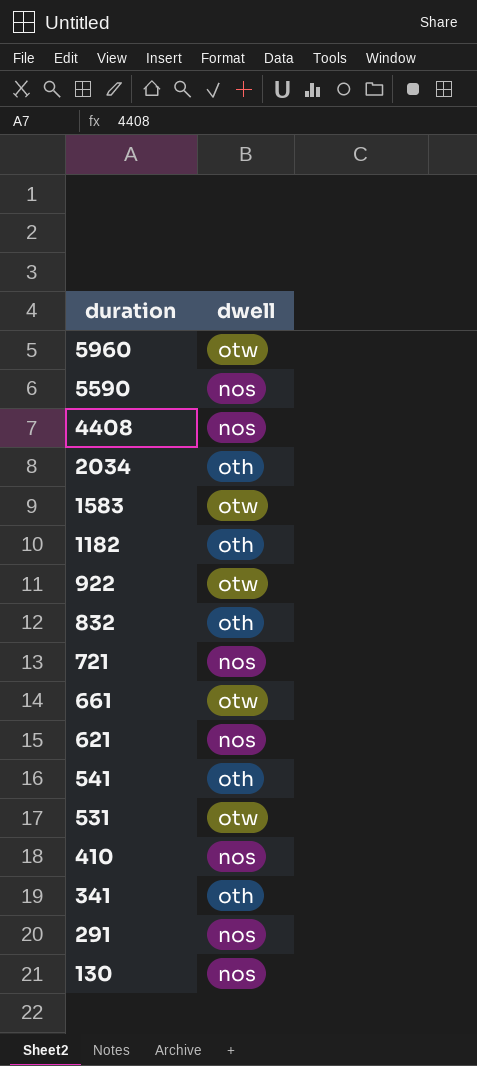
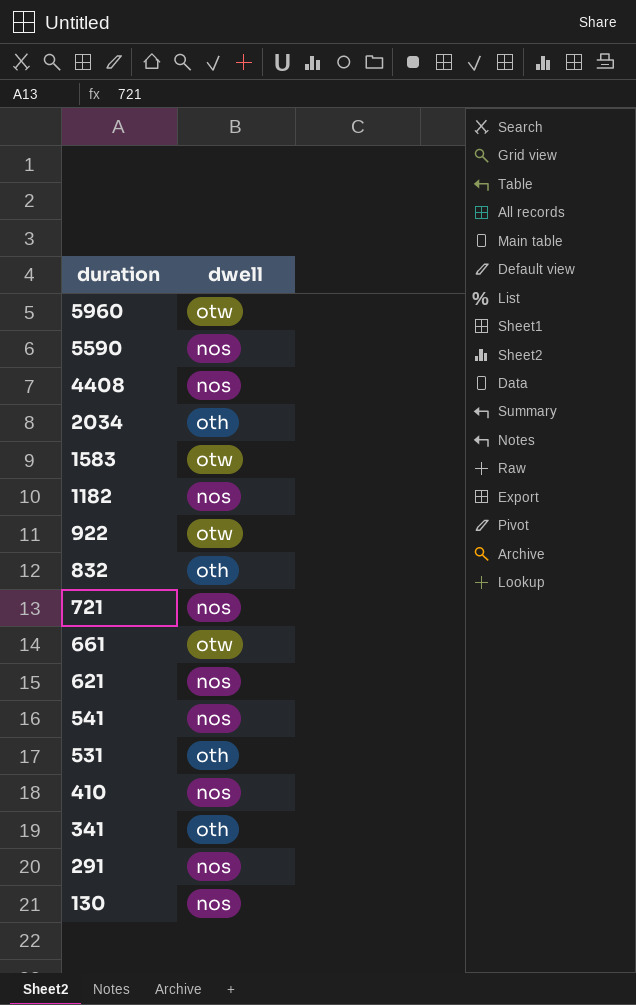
1182 | dwell: oth -> nos
541 | dwell: oth -> nos
531 | dwell: otw -> oth

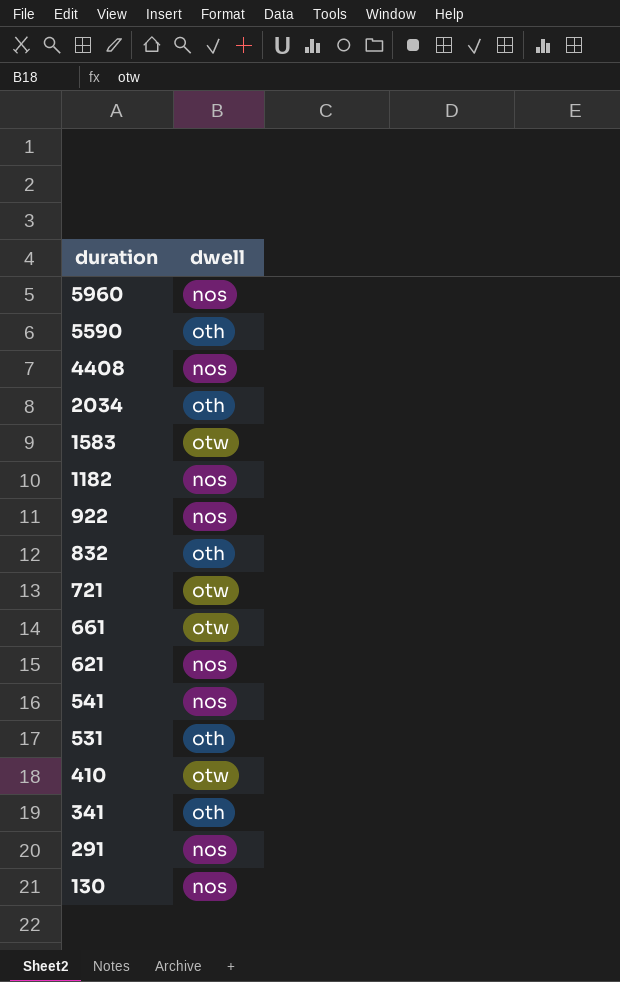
5960 | dwell: otw -> nos
5590 | dwell: nos -> oth
922 | dwell: otw -> nos
721 | dwell: nos -> otw
410 | dwell: nos -> otw

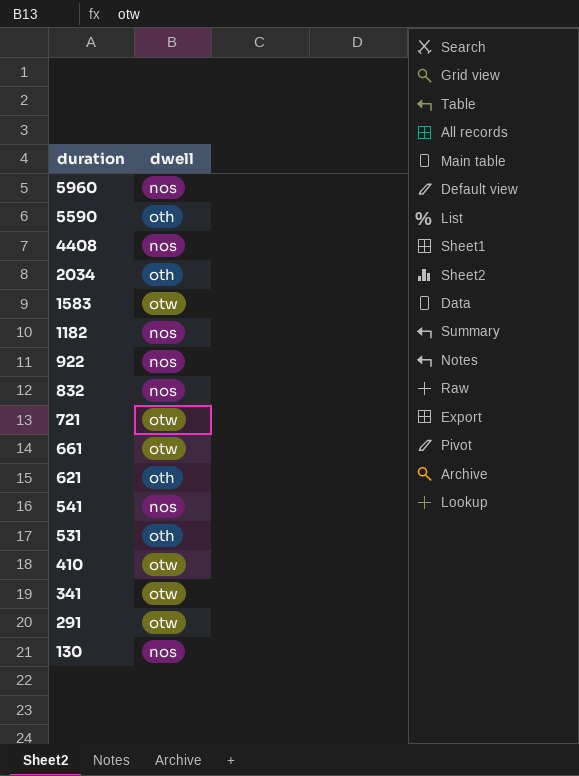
832 | dwell: oth -> nos
621 | dwell: nos -> oth
341 | dwell: oth -> otw
291 | dwell: nos -> otw

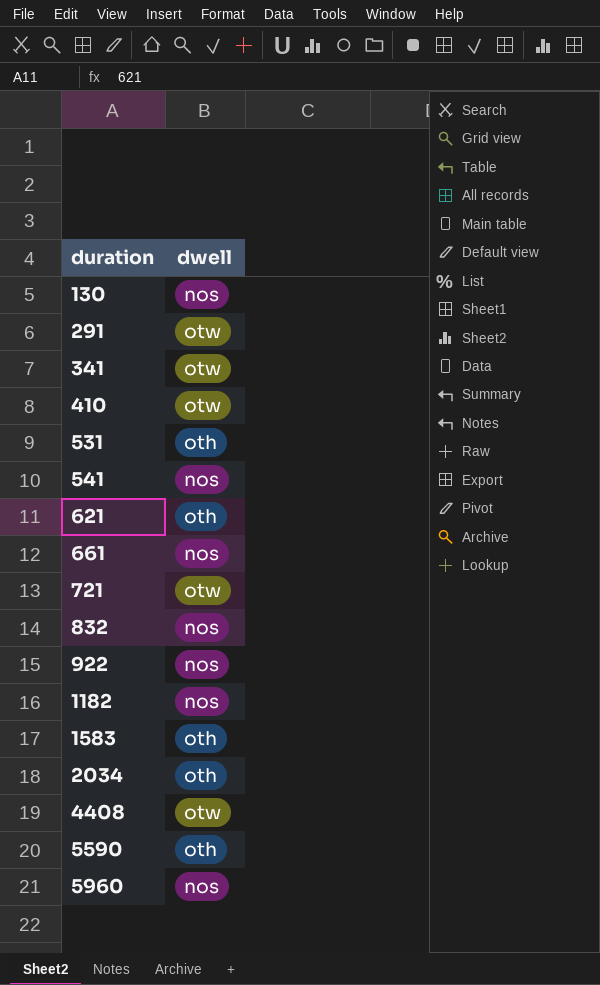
row order: duration descending -> duration ascending
661 | dwell: otw -> nos
1583 | dwell: otw -> oth
4408 | dwell: nos -> otw

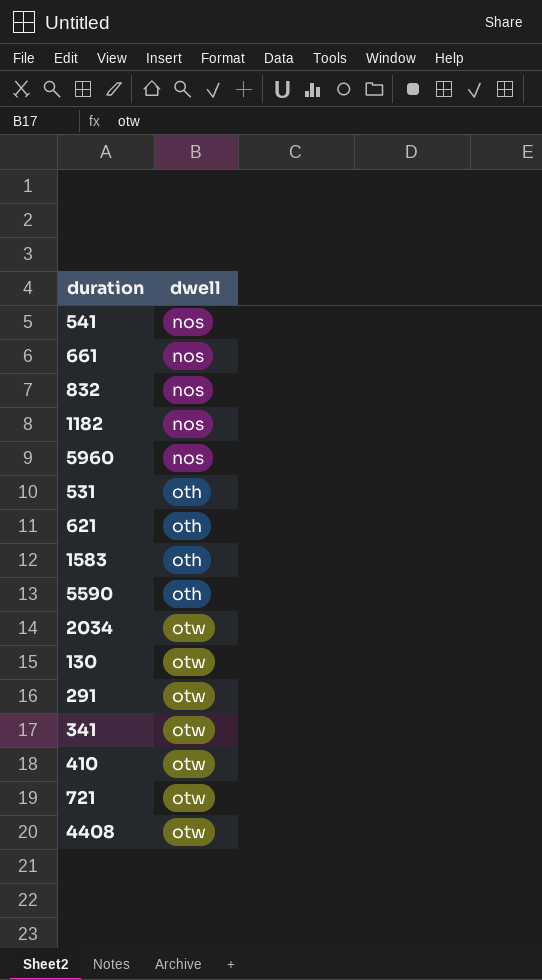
row order: duration ascending -> dwell ascending
row 922: nos -> none
2034 | dwell: oth -> otw
130 | dwell: nos -> otw

